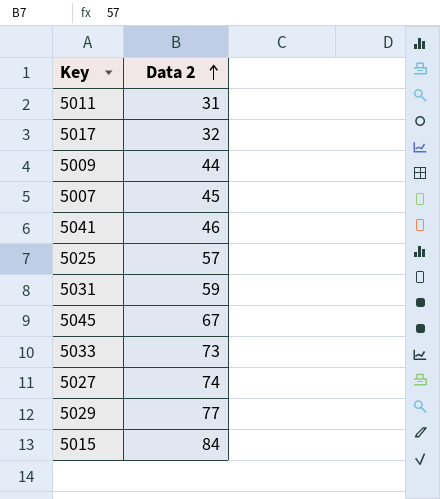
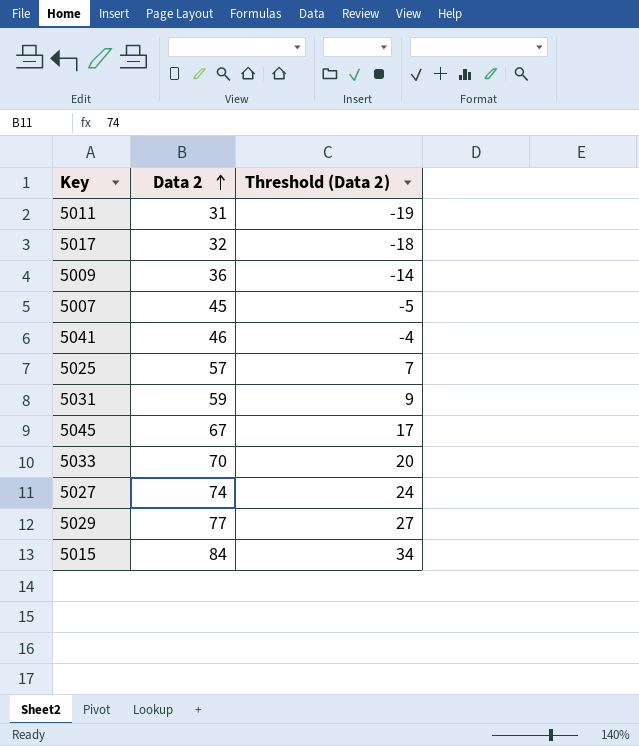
column Threshold (Data 2) | formula: none -> [Data 2] - 50
5009 | Data 2: 44 -> 36
5033 | Data 2: 73 -> 70

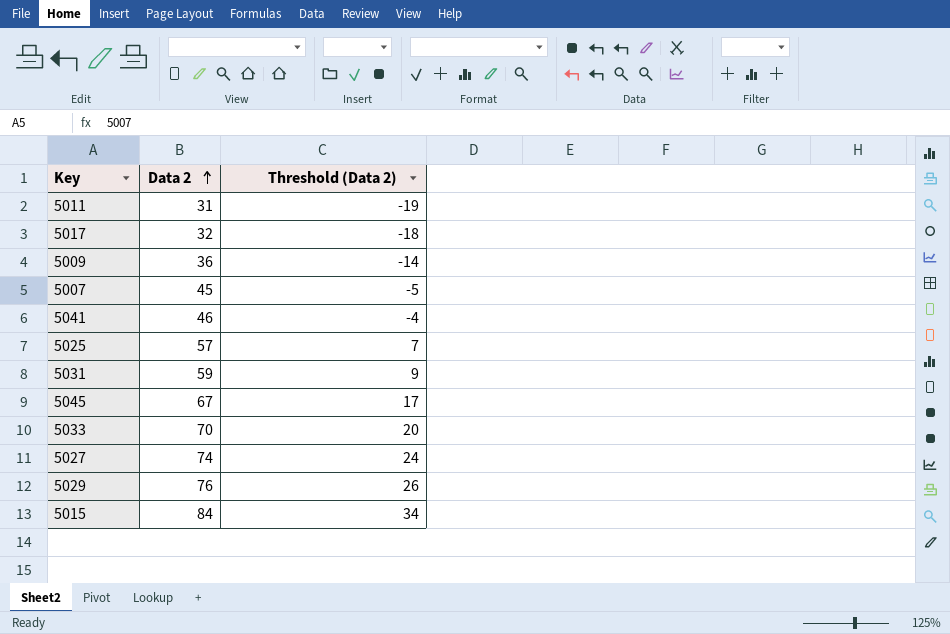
5029 | Data 2: 77 -> 76
5029 | Threshold (Data 2): 27 -> 26

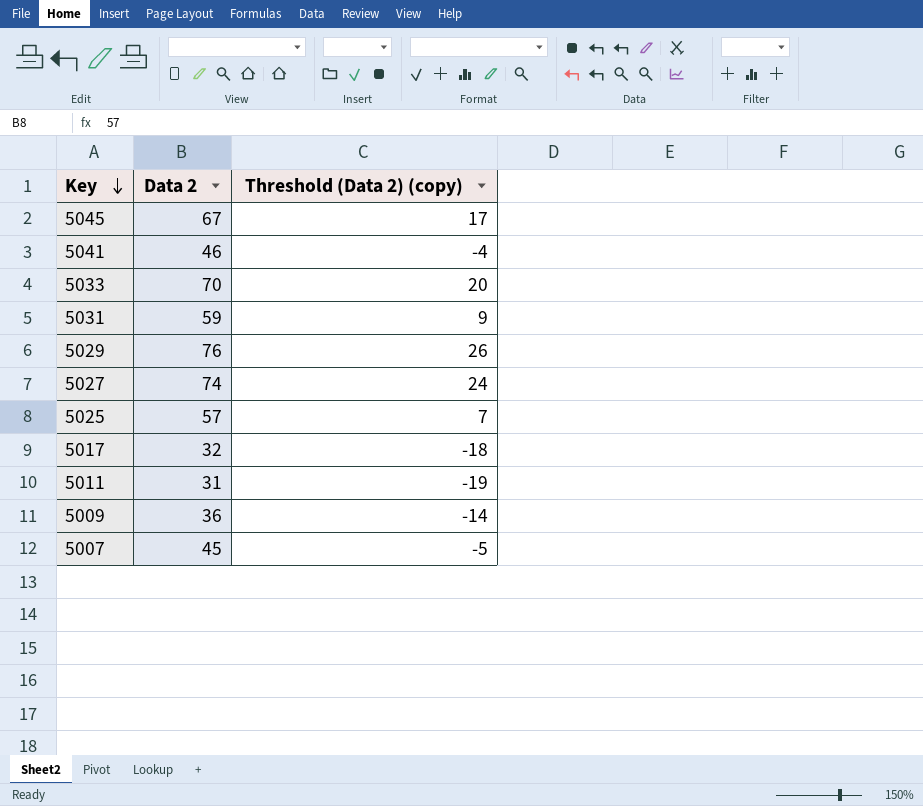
row order: Data 2 ascending -> Key descending
column name: Threshold (Data 2) -> Threshold (Data 2) (copy)
row 5015: 84 | 34 -> none

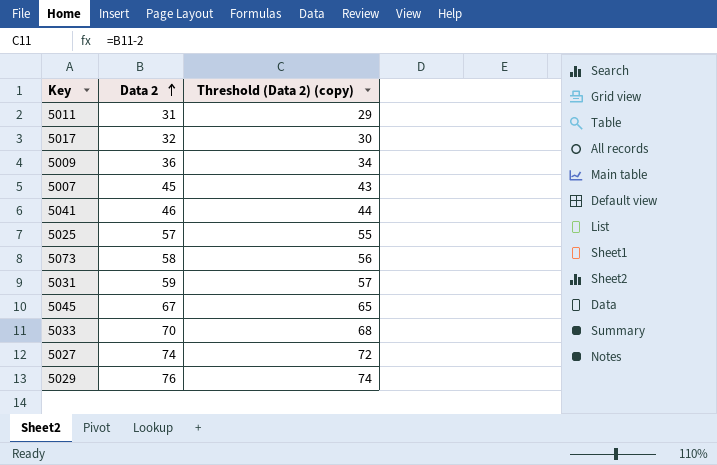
row order: Key descending -> Data 2 ascending
column Threshold (Data 2) (copy) | formula: [Data 2] - 50 -> [Data 2] - 2
row 5073: none -> 58 | 56

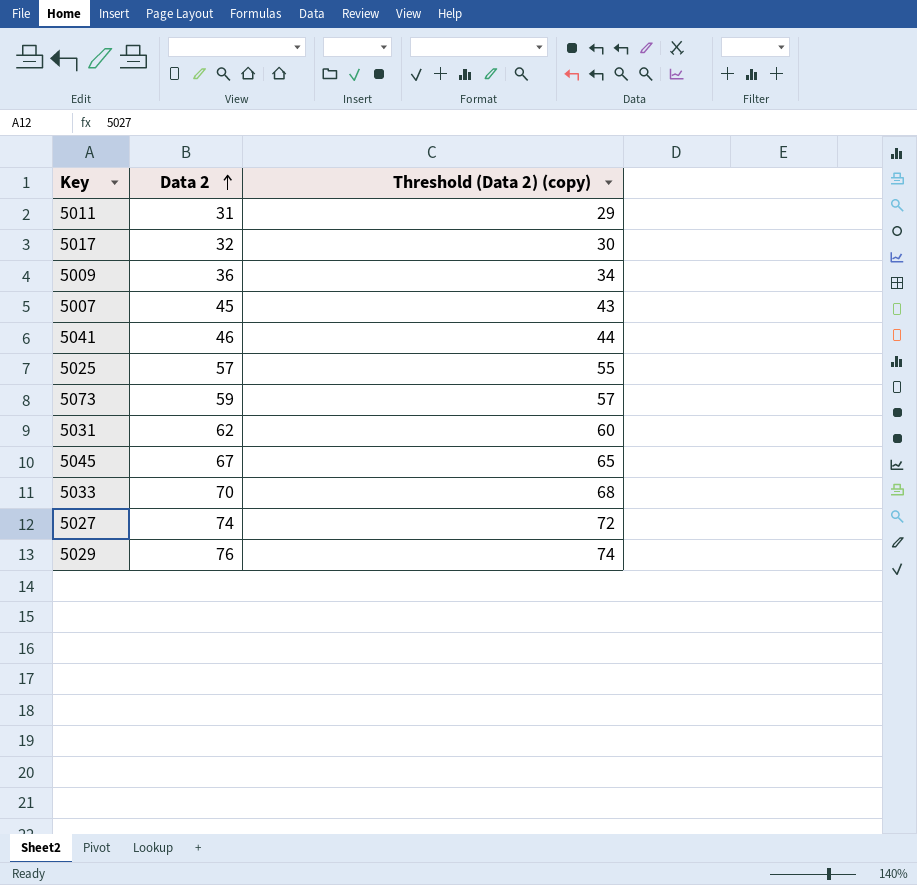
5073 | Data 2: 58 -> 59
5073 | Threshold (Data 2) (copy): 56 -> 57
5031 | Data 2: 59 -> 62
5031 | Threshold (Data 2) (copy): 57 -> 60

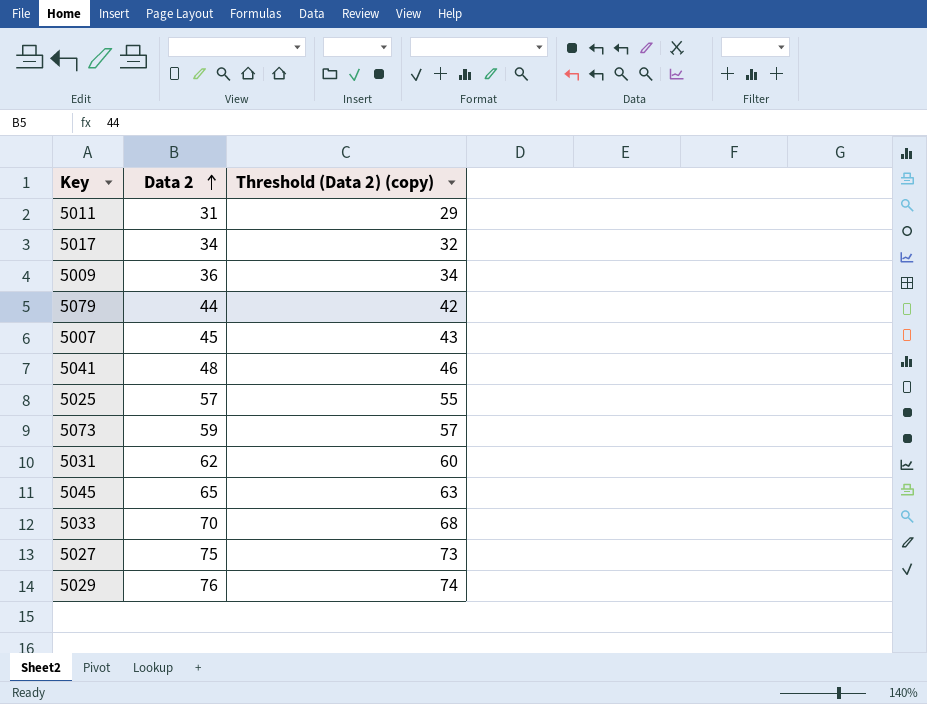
5017 | Data 2: 32 -> 34
5017 | Threshold (Data 2) (copy): 30 -> 32
row 5079: none -> 44 | 42
5041 | Data 2: 46 -> 48
5041 | Threshold (Data 2) (copy): 44 -> 46
5045 | Data 2: 67 -> 65
5045 | Threshold (Data 2) (copy): 65 -> 63
5027 | Data 2: 74 -> 75
5027 | Threshold (Data 2) (copy): 72 -> 73

